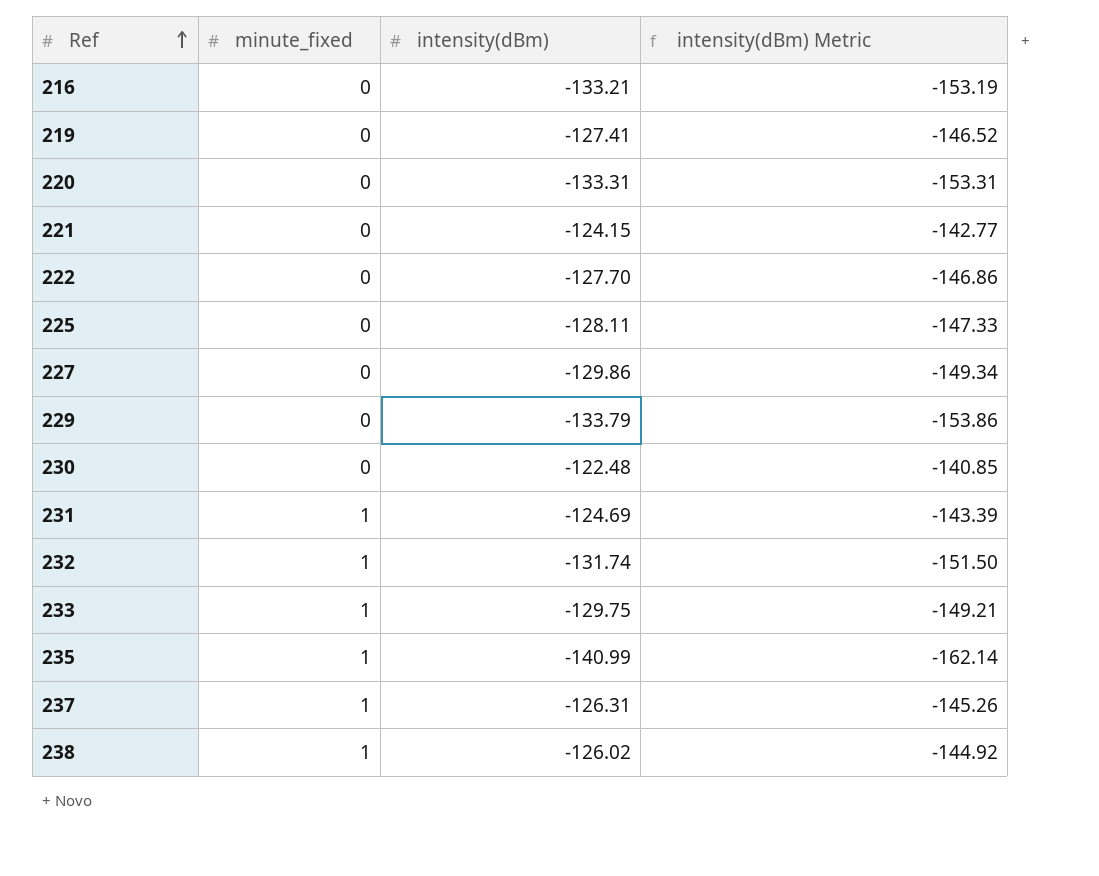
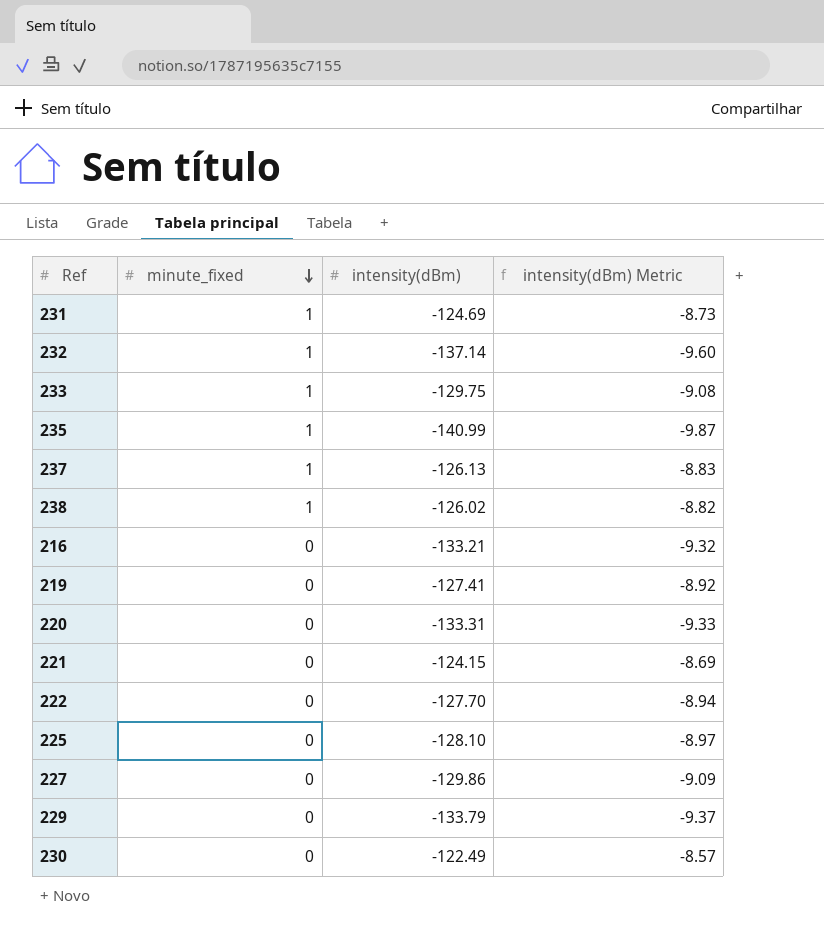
row order: Ref ascending -> minute_fixed descending
column intensity(dBm) Metric | formula: [intensity(dBm)] * 1.15 -> [intensity(dBm)] * 0.07
232 | intensity(dBm): -131.74 -> -137.14
237 | intensity(dBm): -126.31 -> -126.13
225 | intensity(dBm): -128.11 -> -128.10
230 | intensity(dBm): -122.48 -> -122.49

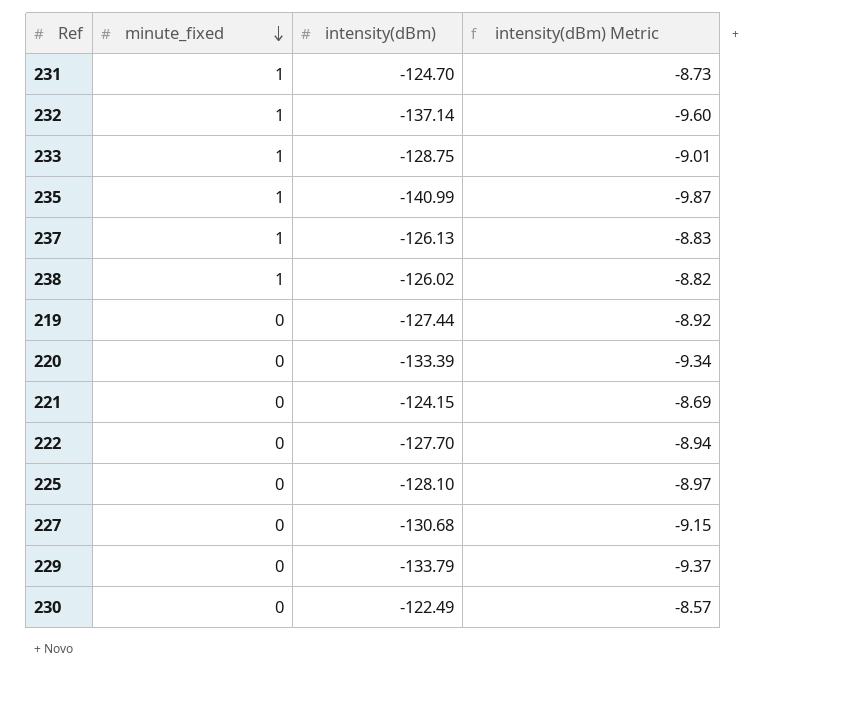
row 216: 0 | -133.21 | -9.32 -> none
231 | intensity(dBm): -124.69 -> -124.70
233 | intensity(dBm): -129.75 -> -128.75
233 | intensity(dBm) Metric: -9.08 -> -9.01
219 | intensity(dBm): -127.41 -> -127.44
220 | intensity(dBm): -133.31 -> -133.39
220 | intensity(dBm) Metric: -9.33 -> -9.34
227 | intensity(dBm): -129.86 -> -130.68
227 | intensity(dBm) Metric: -9.09 -> -9.15

